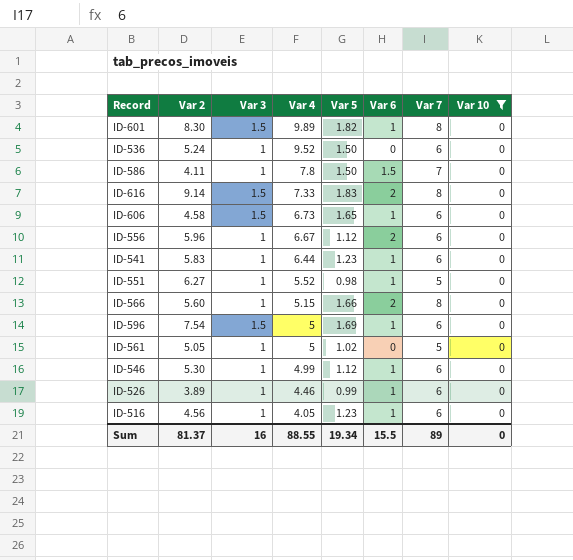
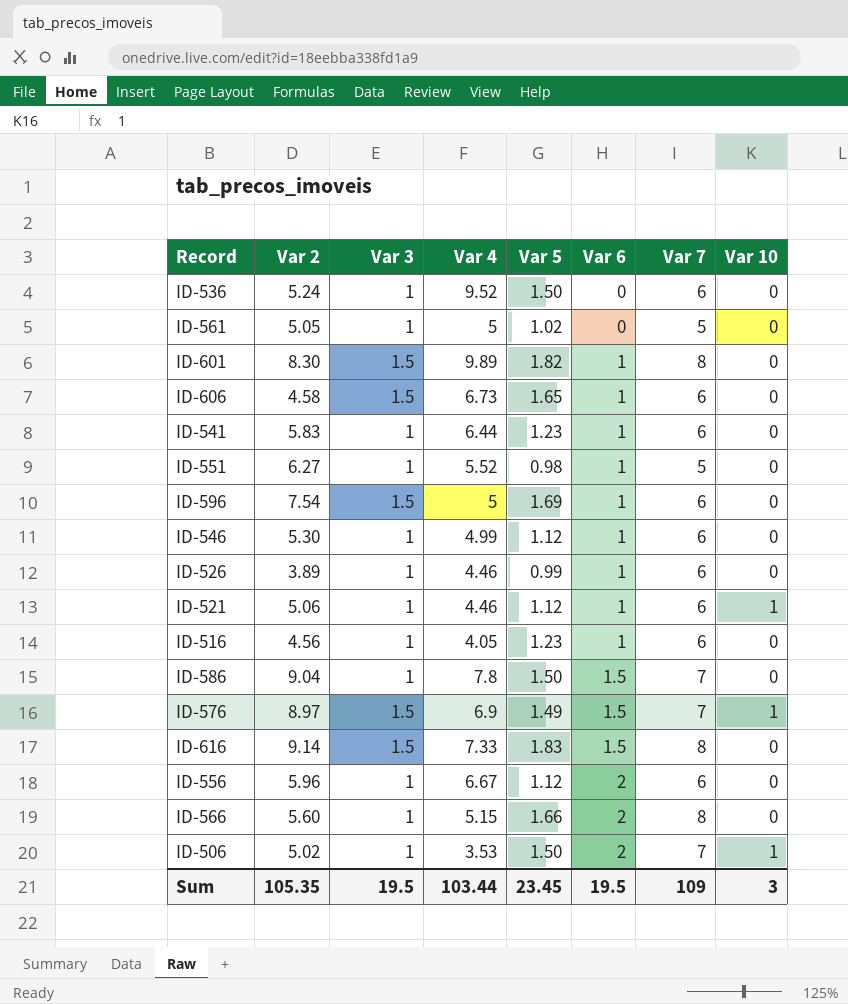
filter: Var 10 = 0 -> none
row order: Var 4 descending -> Var 6 ascending
ID-586 | Var 2: 4.11 -> 9.04
ID-616 | Var 6: 2 -> 1.5
Sum | Var 2: 81.37 -> 105.35
Sum | Var 3: 16 -> 19.5
Sum | Var 4: 88.55 -> 103.44
Sum | Var 5: 19.34 -> 23.45
Sum | Var 6: 15.5 -> 19.5
Sum | Var 7: 89 -> 109
Sum | Var 10: 0 -> 3

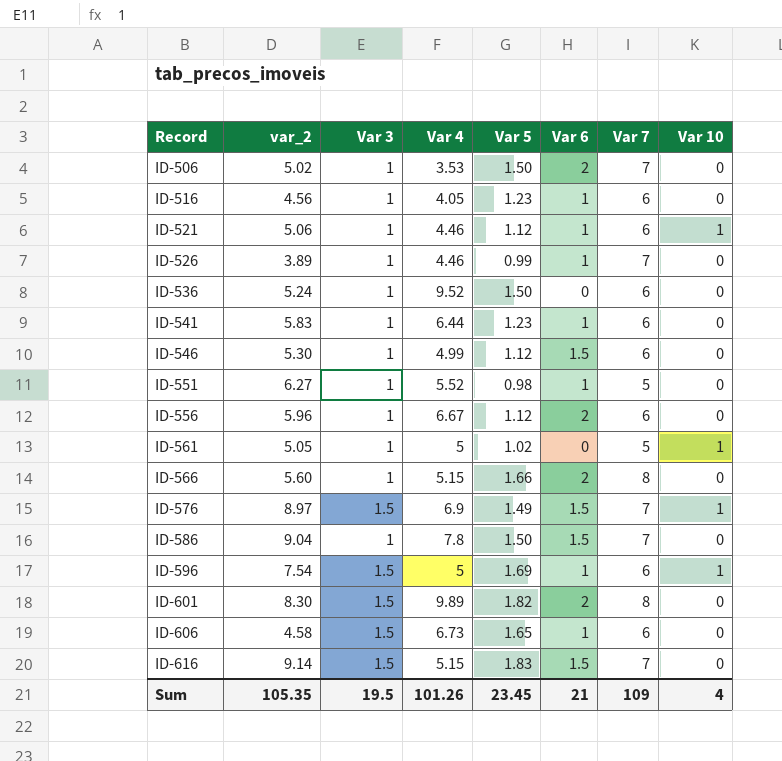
row order: Var 6 ascending -> Record ascending
column name: Var 2 -> var_2
ID-506 | Var 10: 1 -> 0
ID-526 | Var 7: 6 -> 7
ID-546 | Var 6: 1 -> 1.5
ID-561 | Var 10: 0 -> 1
ID-596 | Var 10: 0 -> 1
ID-601 | Var 6: 1 -> 2
ID-616 | Var 4: 7.33 -> 5.15
ID-616 | Var 7: 8 -> 7
Sum | Var 4: 103.44 -> 101.26
Sum | Var 6: 19.5 -> 21
Sum | Var 10: 3 -> 4

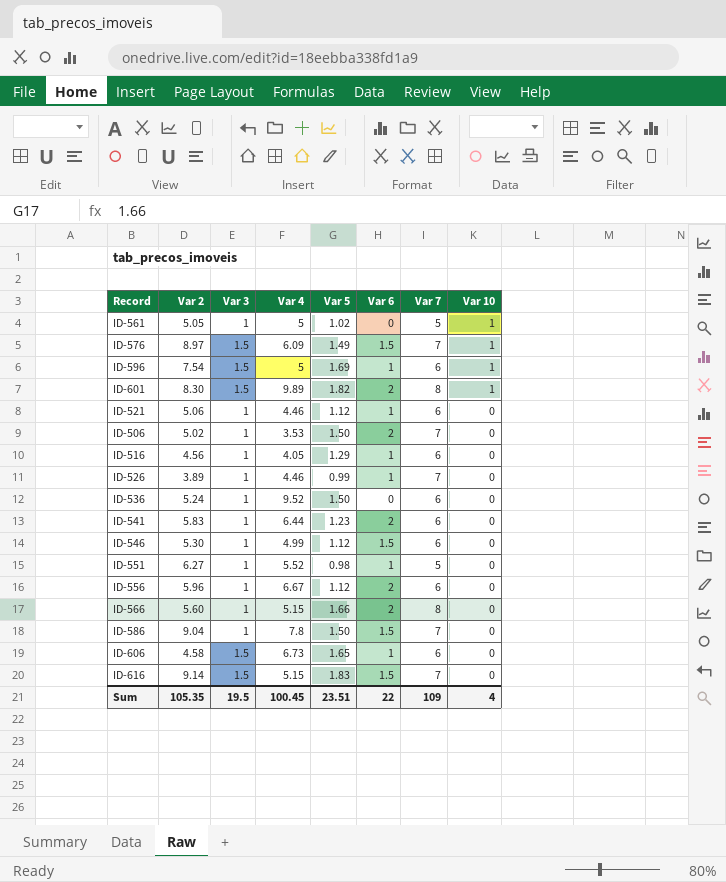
row order: Record ascending -> Var 10 descending
column name: var_2 -> Var 2
ID-576 | Var 4: 6.9 -> 6.09
ID-601 | Var 10: 0 -> 1
ID-521 | Var 10: 1 -> 0
ID-516 | Var 5: 1.23 -> 1.29
ID-541 | Var 6: 1 -> 2
Sum | Var 4: 101.26 -> 100.45
Sum | Var 5: 23.45 -> 23.51
Sum | Var 6: 21 -> 22

